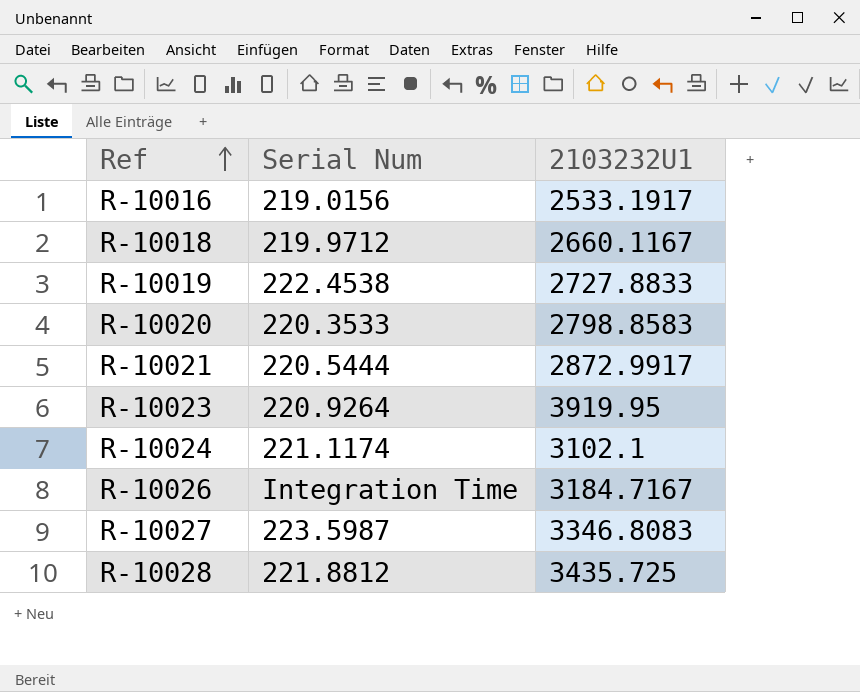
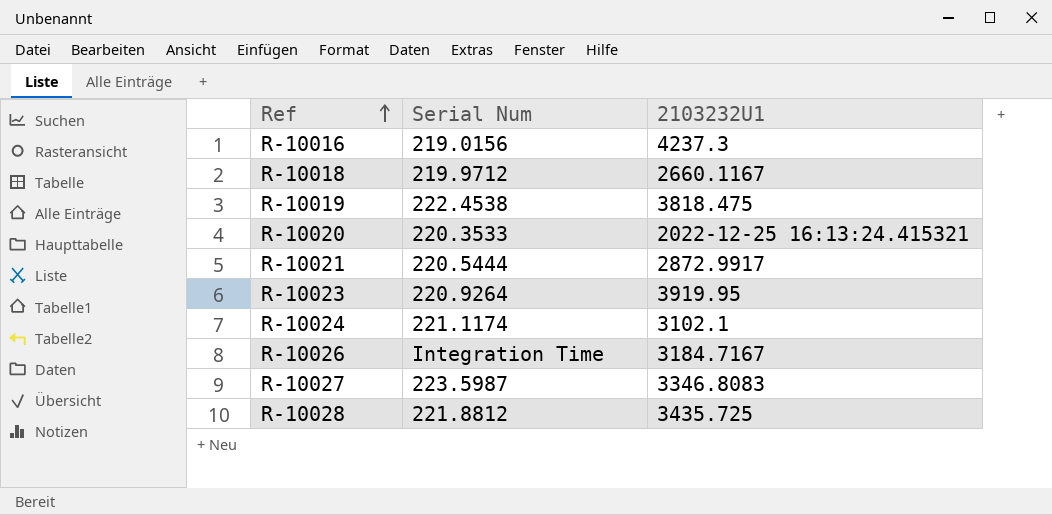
R-10016 | 2103232U1: 2533.1917 -> 4237.3
R-10019 | 2103232U1: 2727.8833 -> 3818.475
R-10020 | 2103232U1: 2798.8583 -> 2022-12-25 16:13:24.415321

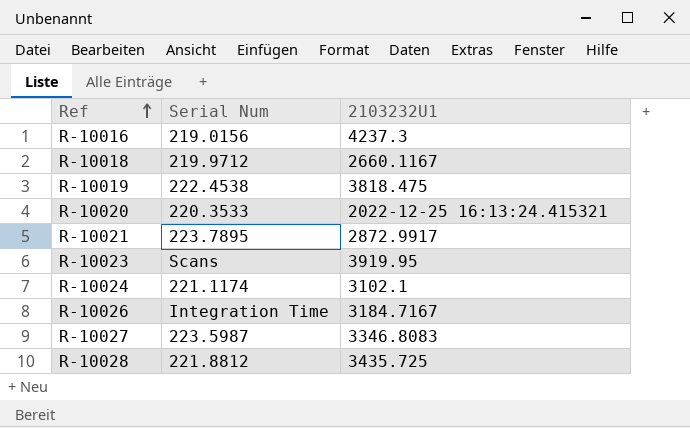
R-10021 | Serial Num: 220.5444 -> 223.7895
R-10023 | Serial Num: 220.9264 -> Scans

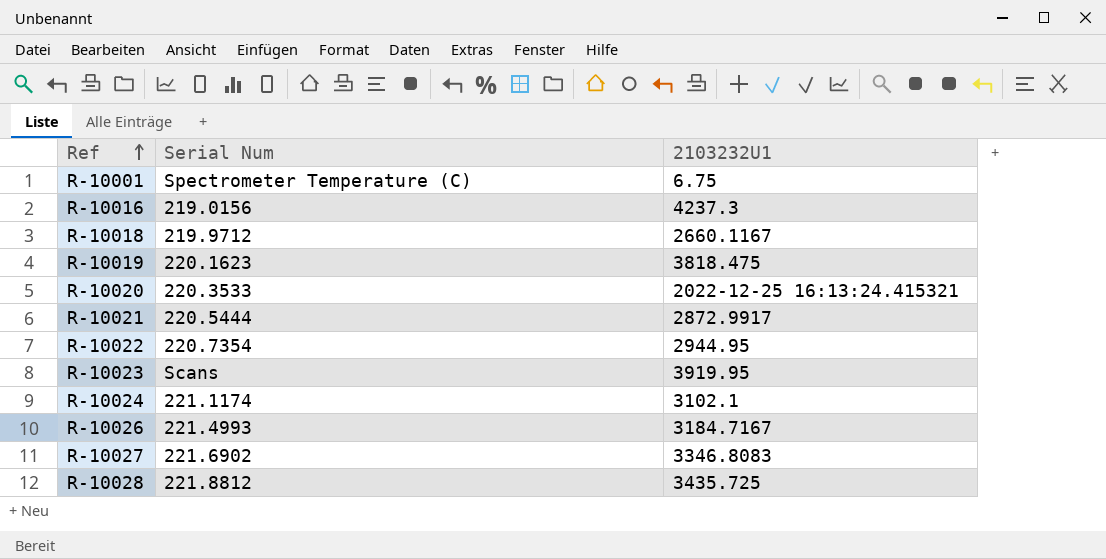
row R-10001: none -> Spectrometer Temperature (C) | 6.75
R-10019 | Serial Num: 222.4538 -> 220.1623
R-10021 | Serial Num: 223.7895 -> 220.5444
row R-10022: none -> 220.7354 | 2944.95
R-10026 | Serial Num: Integration Time -> 221.4993
R-10027 | Serial Num: 223.5987 -> 221.6902

